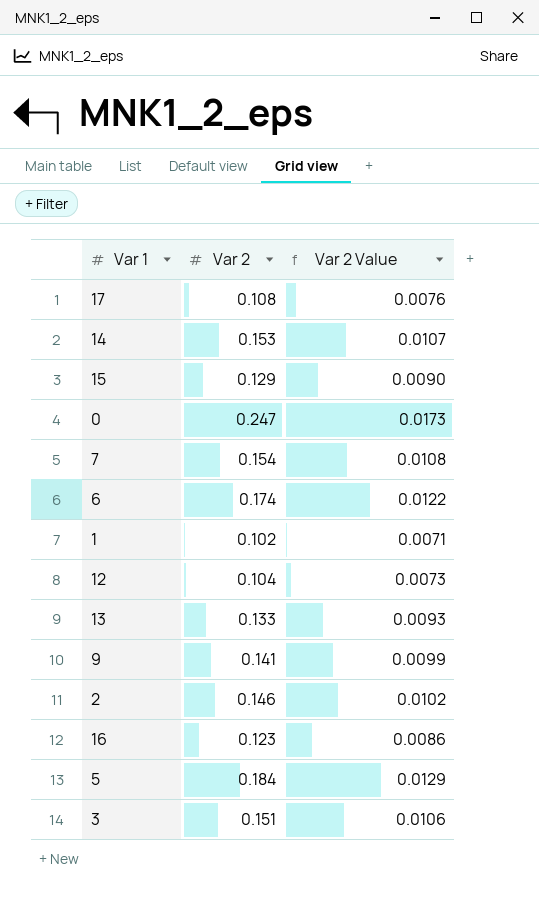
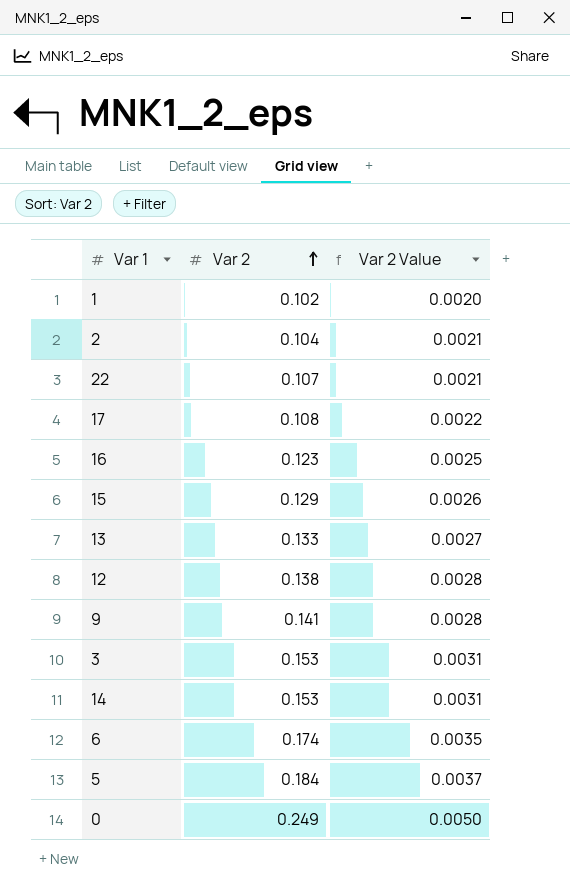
row order: none -> Var 2 ascending
column Var 2 Value | formula: [Var 2] * 0.07 -> [Var 2] * 0.02
row 7: 0.154 | 0.0108 -> none
2 | Var 2: 0.146 -> 0.104
row 22: none -> 0.107 | 0.0021
12 | Var 2: 0.104 -> 0.138
3 | Var 2: 0.151 -> 0.153
0 | Var 2: 0.247 -> 0.249

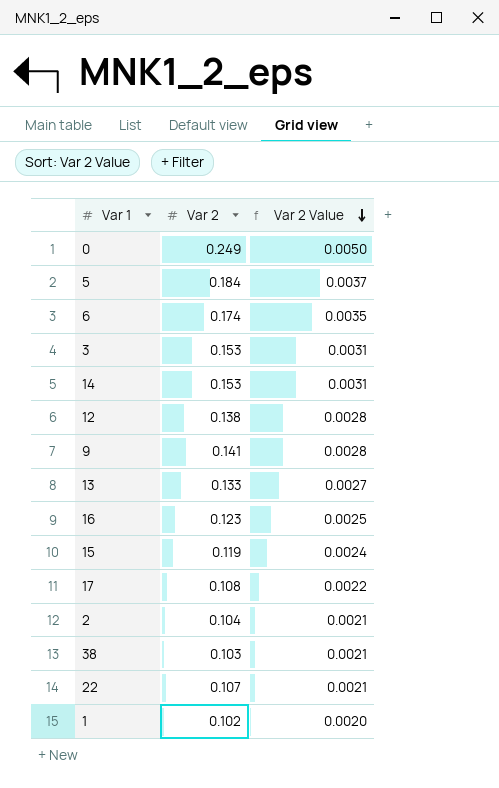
row order: Var 2 ascending -> Var 2 Value descending
15 | Var 2: 0.129 -> 0.119
15 | Var 2 Value: 0.0026 -> 0.0024
row 38: none -> 0.103 | 0.0021

